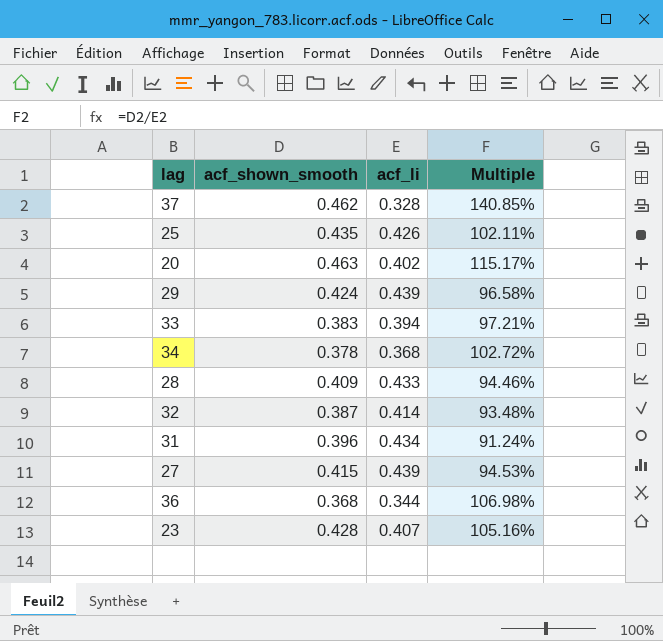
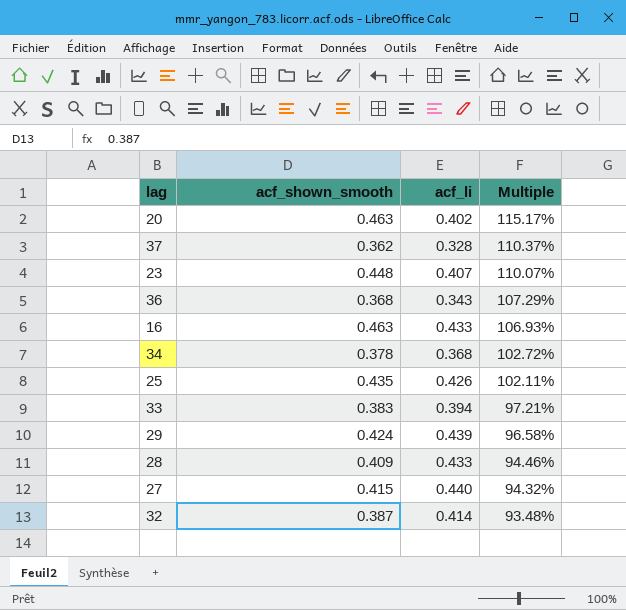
row order: none -> Multiple descending
row 31: 0.396 | 0.434 | 91.24% -> none
37 | acf_shown_smooth: 0.462 -> 0.362
37 | Multiple: 140.85% -> 110.37%
23 | acf_shown_smooth: 0.428 -> 0.448
23 | Multiple: 105.16% -> 110.07%
36 | acf_li: 0.344 -> 0.343
36 | Multiple: 106.98% -> 107.29%
row 16: none -> 0.463 | 0.433 | 106.93%
27 | acf_li: 0.439 -> 0.440
27 | Multiple: 94.53% -> 94.32%

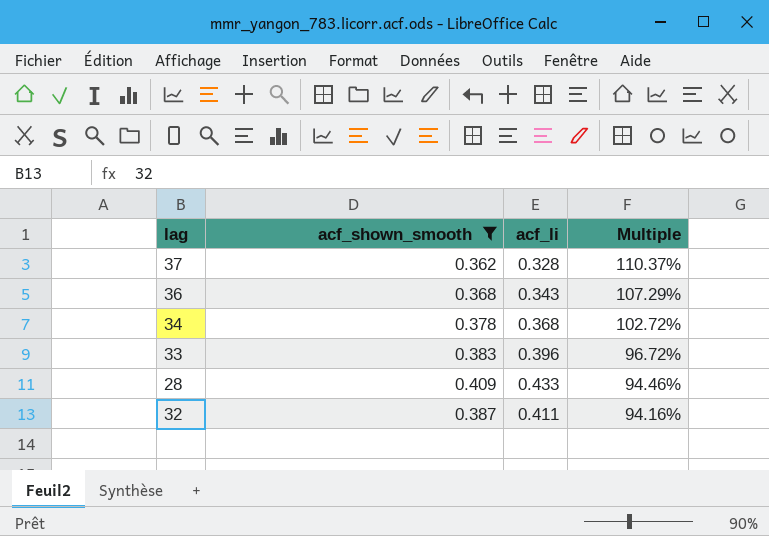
filter: none -> acf_shown_smooth <= 0.409
33 | acf_li: 0.394 -> 0.396
33 | Multiple: 97.21% -> 96.72%
32 | acf_li: 0.414 -> 0.411
32 | Multiple: 93.48% -> 94.16%

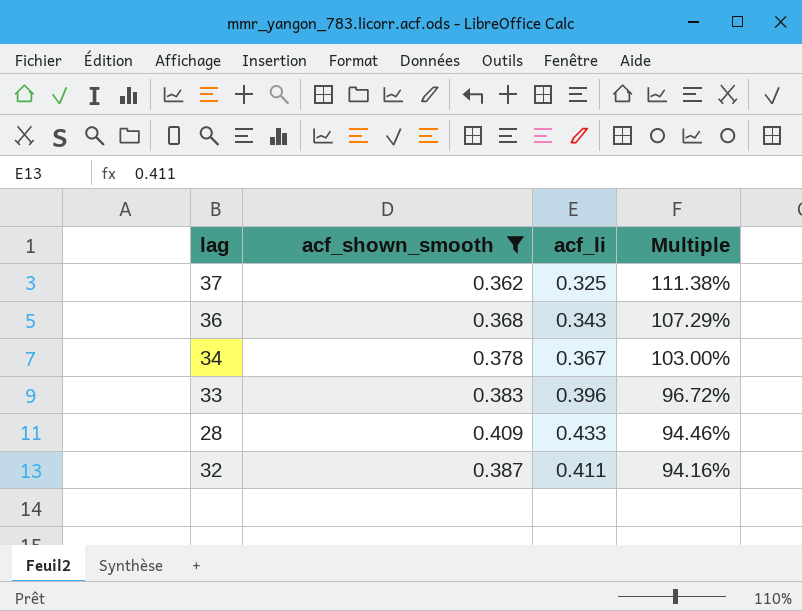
37 | acf_li: 0.328 -> 0.325
37 | Multiple: 110.37% -> 111.38%
34 | acf_li: 0.368 -> 0.367
34 | Multiple: 102.72% -> 103.00%

